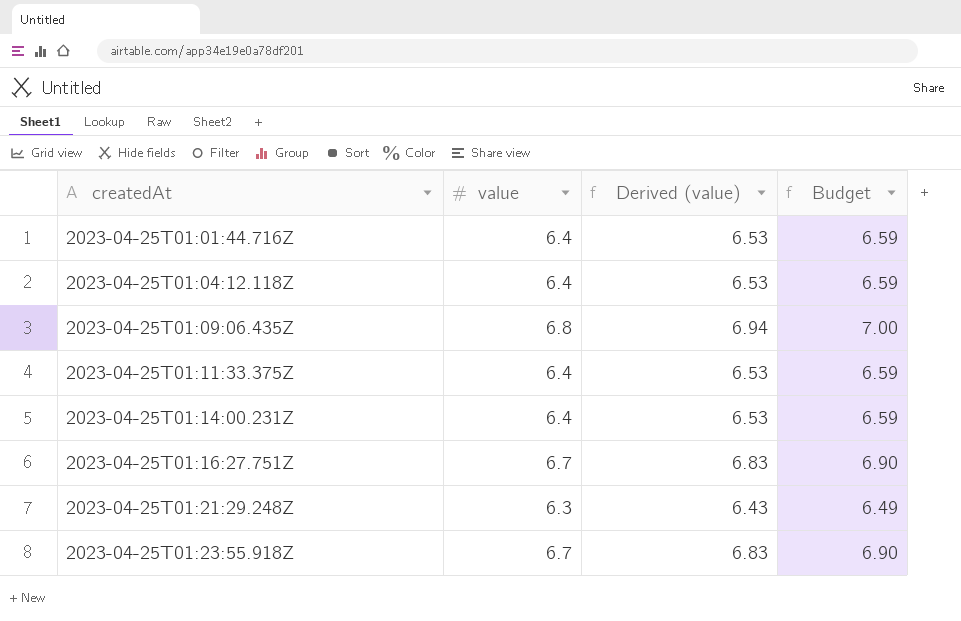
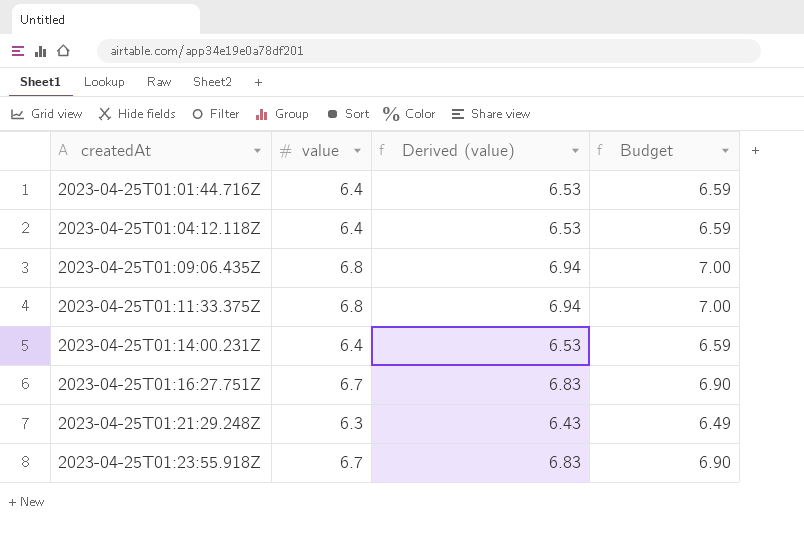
2023-04-25T01:11:33.375Z | value: 6.4 -> 6.8
2023-04-25T01:11:33.375Z | Derived (value): 6.53 -> 6.94
2023-04-25T01:11:33.375Z | Budget: 6.59 -> 7.00

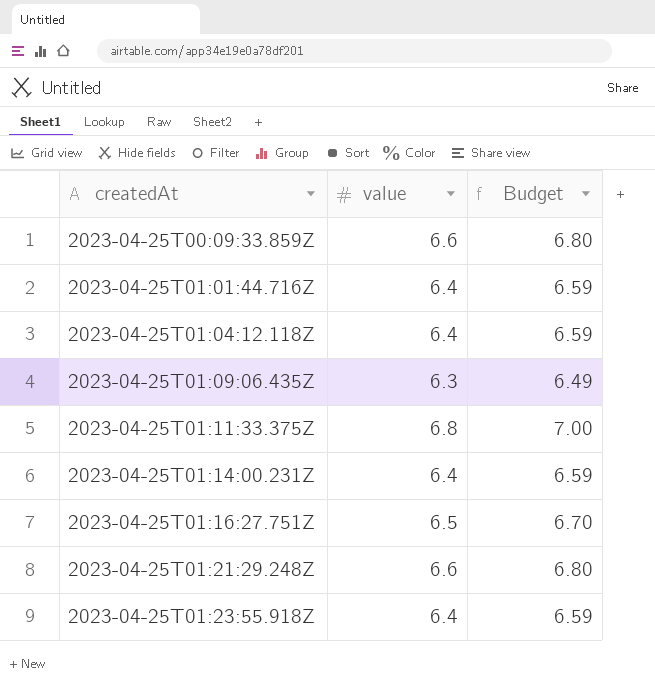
column Derived (value) | formula: [value] * 1.02 -> none
row 2023-04-25T00:09:33.859Z: none -> 6.6 | 6.80
2023-04-25T01:09:06.435Z | value: 6.8 -> 6.3
2023-04-25T01:09:06.435Z | Budget: 7.00 -> 6.49
2023-04-25T01:16:27.751Z | value: 6.7 -> 6.5
2023-04-25T01:16:27.751Z | Budget: 6.90 -> 6.70
2023-04-25T01:21:29.248Z | value: 6.3 -> 6.6
2023-04-25T01:21:29.248Z | Budget: 6.49 -> 6.80
2023-04-25T01:23:55.918Z | value: 6.7 -> 6.4
2023-04-25T01:23:55.918Z | Budget: 6.90 -> 6.59

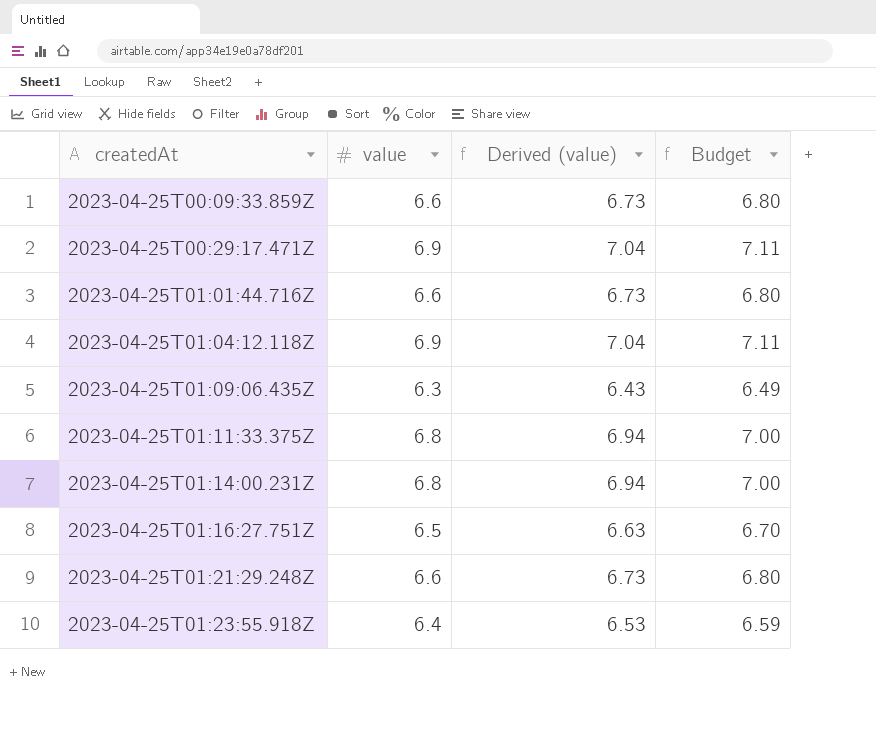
column Derived (value) | formula: none -> [value] * 1.02
row 2023-04-25T00:29:17.471Z: none -> 6.9 | 7.04 | 7.11
2023-04-25T01:01:44.716Z | value: 6.4 -> 6.6
2023-04-25T01:01:44.716Z | Budget: 6.59 -> 6.80
2023-04-25T01:04:12.118Z | value: 6.4 -> 6.9
2023-04-25T01:04:12.118Z | Budget: 6.59 -> 7.11
2023-04-25T01:14:00.231Z | value: 6.4 -> 6.8
2023-04-25T01:14:00.231Z | Budget: 6.59 -> 7.00

